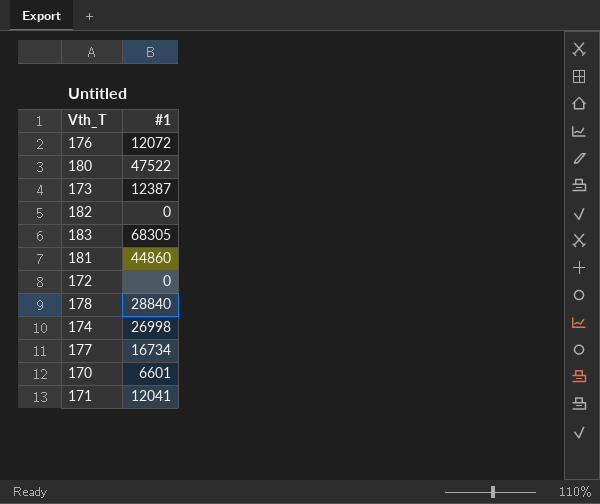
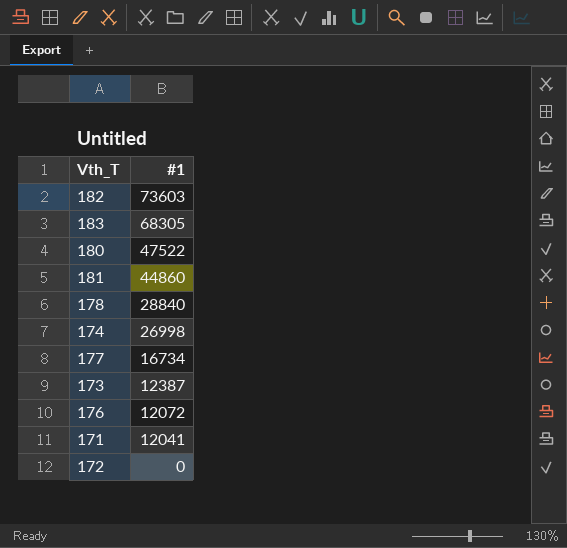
row order: none -> #1 descending
row 170: 6601 -> none
182 | #1: 0 -> 73603

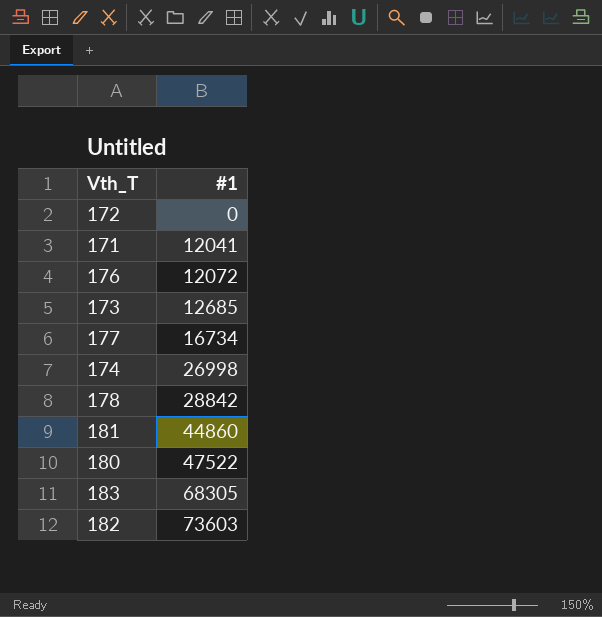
row order: #1 descending -> #1 ascending
173 | #1: 12387 -> 12685
178 | #1: 28840 -> 28842

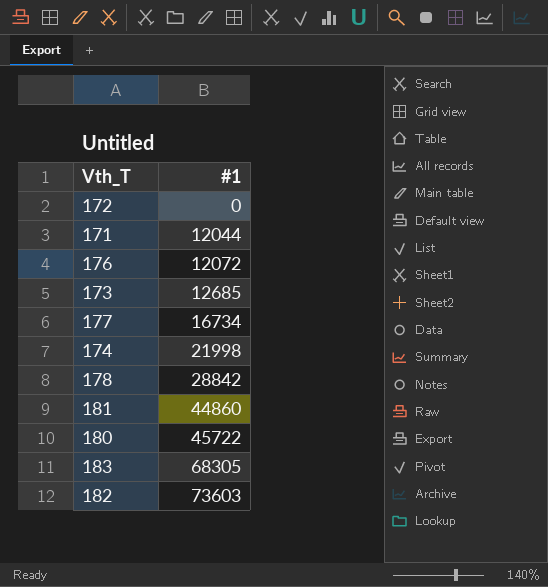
171 | #1: 12041 -> 12044
174 | #1: 26998 -> 21998
180 | #1: 47522 -> 45722

